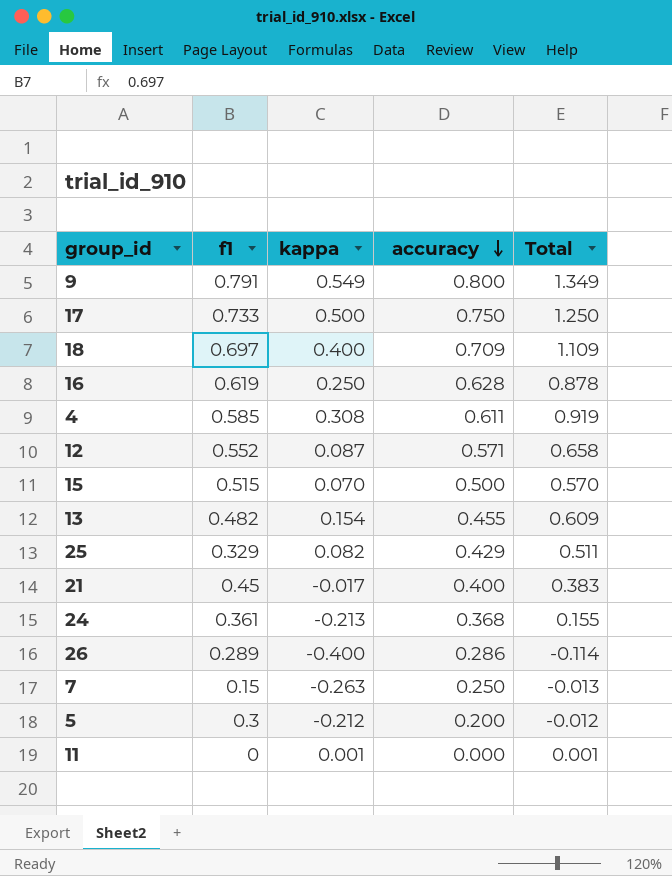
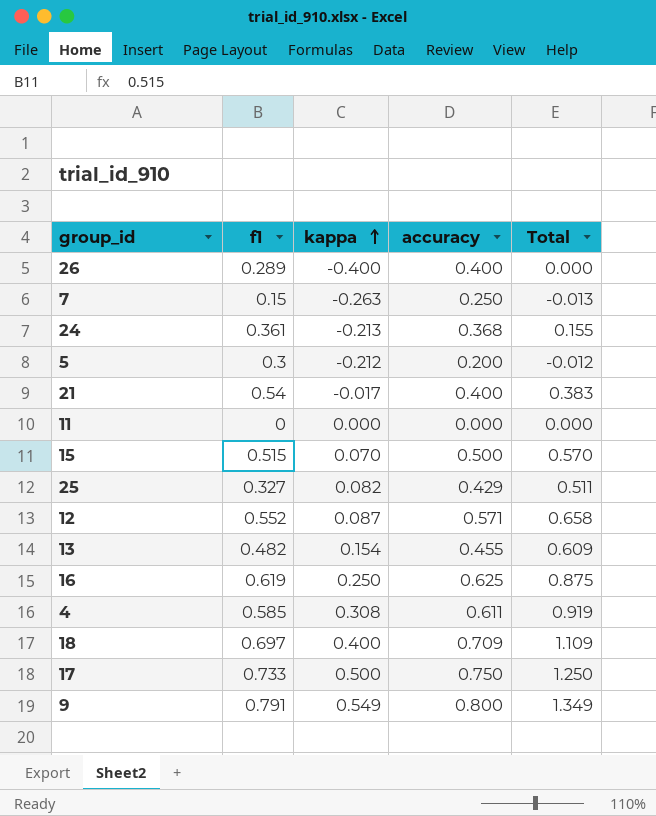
row order: accuracy descending -> kappa ascending
26 | accuracy: 0.286 -> 0.400
26 | Total: -0.114 -> 0.000
21 | f1: 0.45 -> 0.54
11 | kappa: 0.001 -> 0.000
11 | Total: 0.001 -> 0.000
25 | f1: 0.329 -> 0.327
16 | accuracy: 0.628 -> 0.625
16 | Total: 0.878 -> 0.875

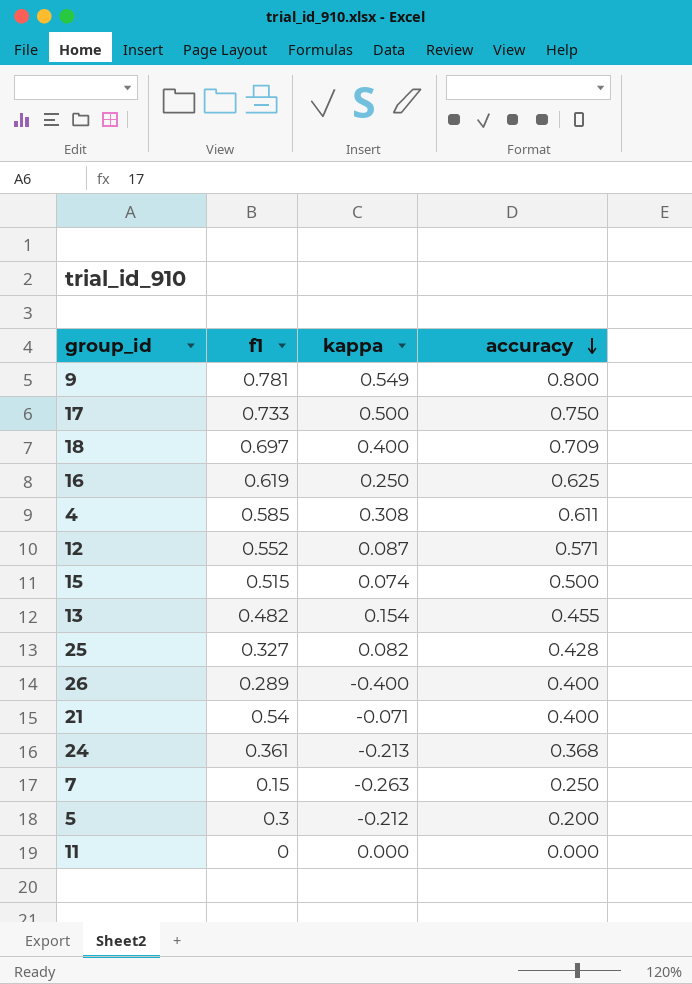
row order: kappa ascending -> accuracy descending
column Total | formula: [kappa] + [accuracy] -> none
9 | f1: 0.791 -> 0.781
15 | kappa: 0.070 -> 0.074
25 | accuracy: 0.429 -> 0.428
21 | kappa: -0.017 -> -0.071

